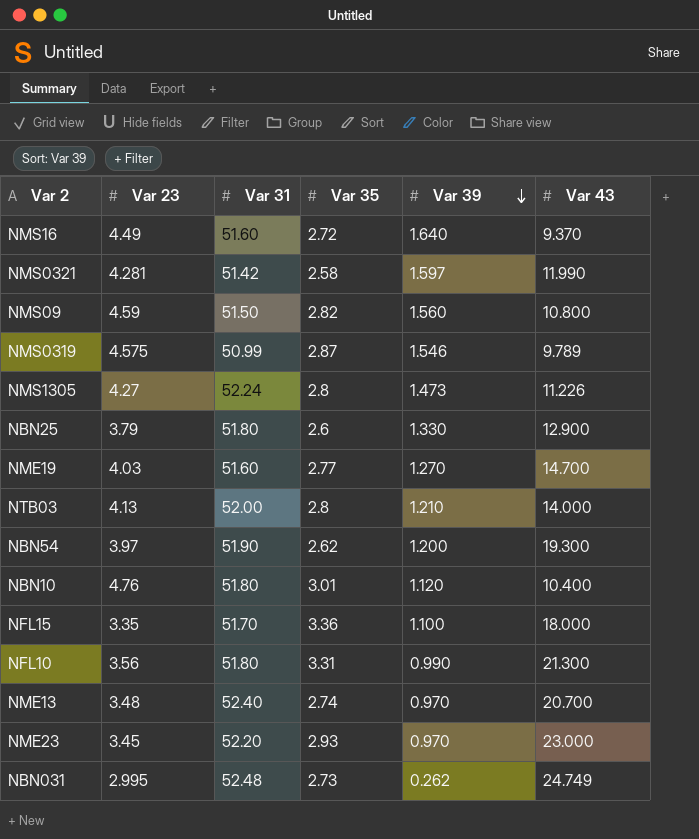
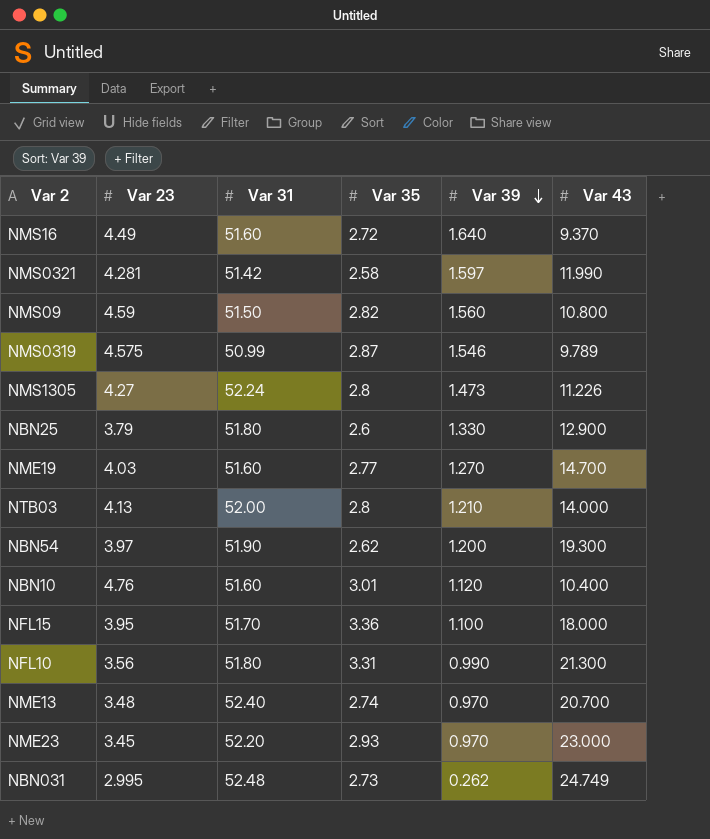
NBN10 | Var 31: 51.80 -> 51.60
NFL15 | Var 23: 3.35 -> 3.95

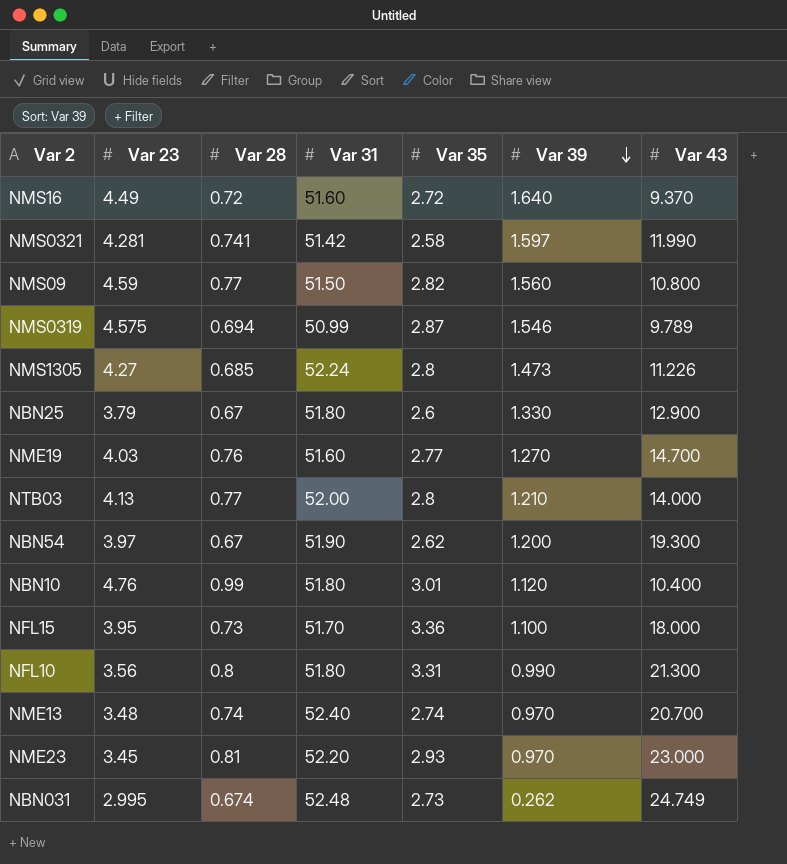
column Var 28 | position: none -> 3
NBN10 | Var 31: 51.60 -> 51.80

